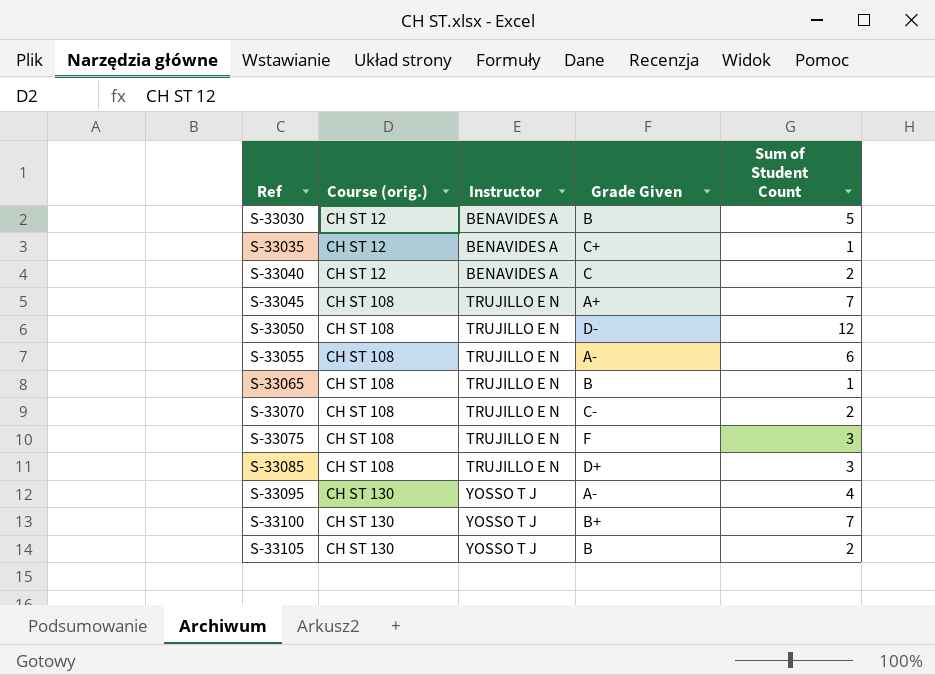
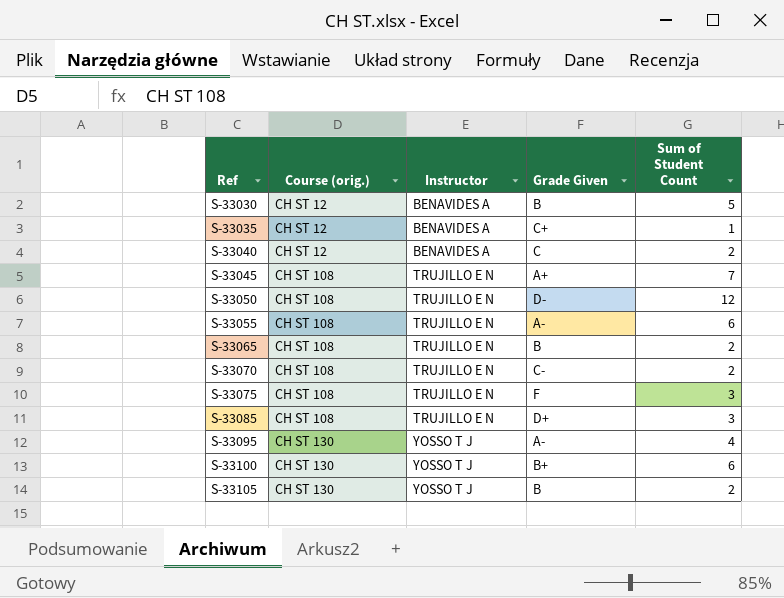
S-33065 | Sum of Student Count: 1 -> 2
S-33100 | Sum of Student Count: 7 -> 6

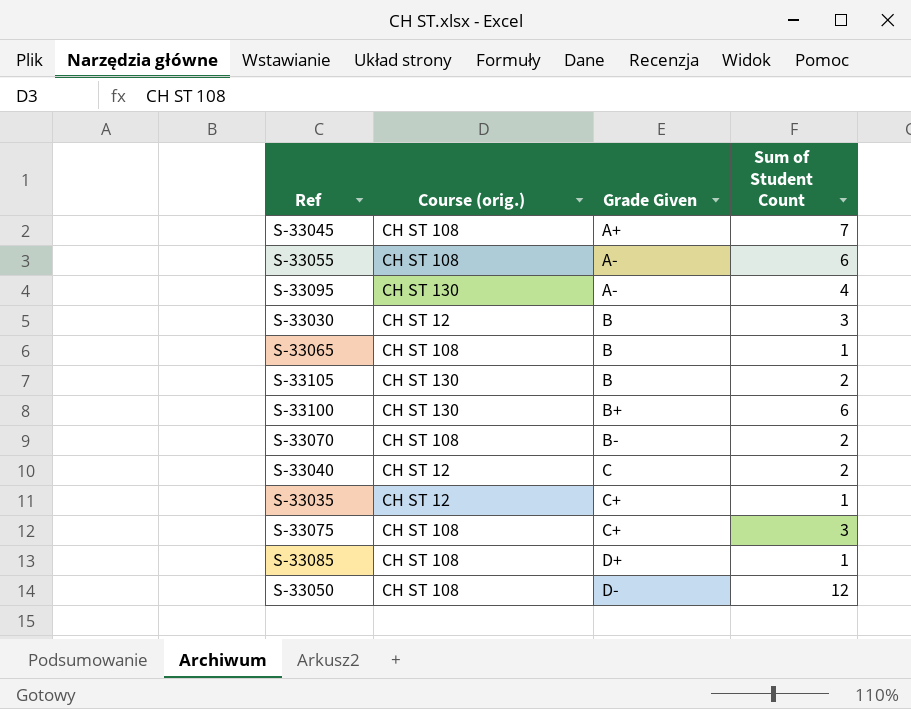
row order: Ref ascending -> Grade Given ascending
column Instructor | position: 3 -> none
S-33030 | Sum of Student Count: 5 -> 3
S-33065 | Sum of Student Count: 2 -> 1
S-33070 | Grade Given: C- -> B-
S-33075 | Grade Given: F -> C+
S-33085 | Sum of Student Count: 3 -> 1

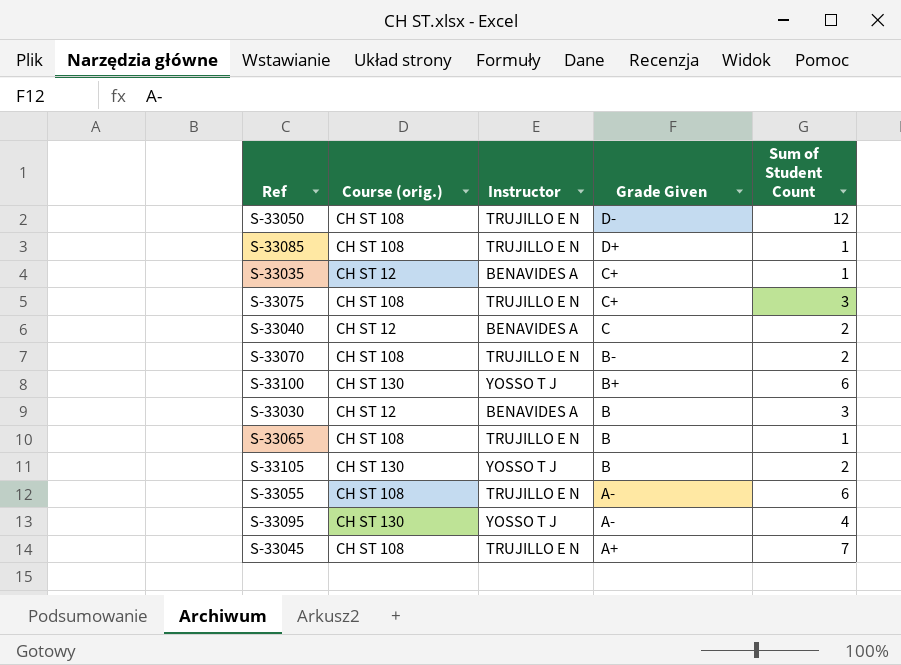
row order: Grade Given ascending -> Grade Given descending
column Instructor | position: none -> 3

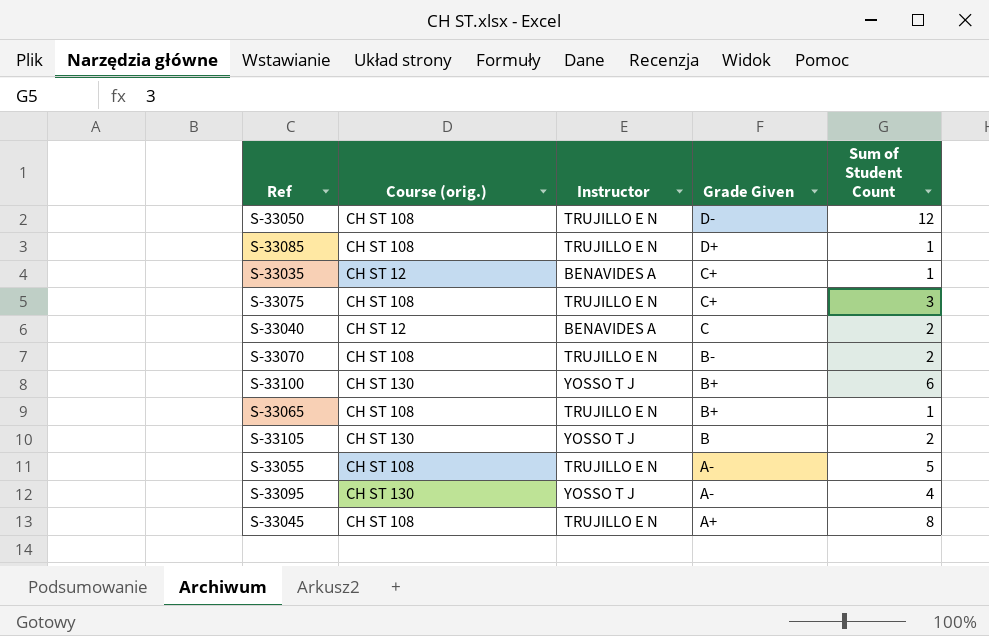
row S-33030: CH ST 12 | BENAVIDES A | B | 3 -> none
S-33065 | Grade Given: B -> B+
S-33055 | Sum of Student Count: 6 -> 5
S-33045 | Sum of Student Count: 7 -> 8

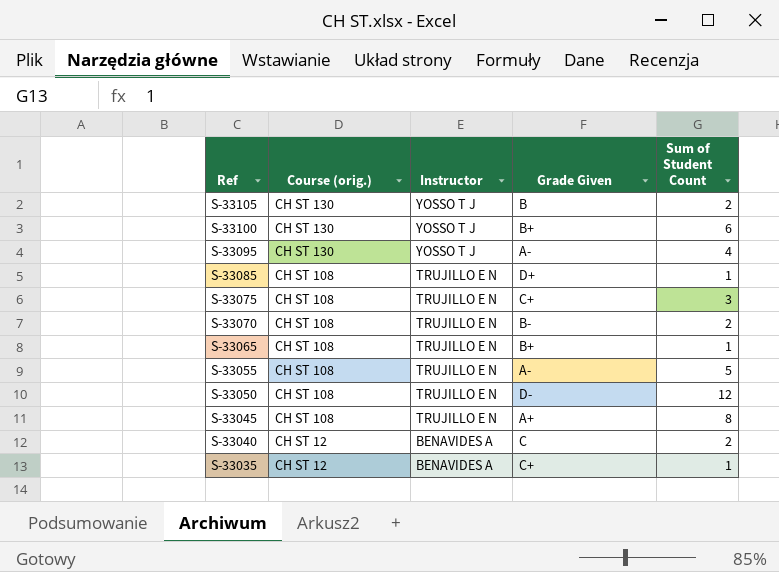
row order: Grade Given descending -> Ref descending

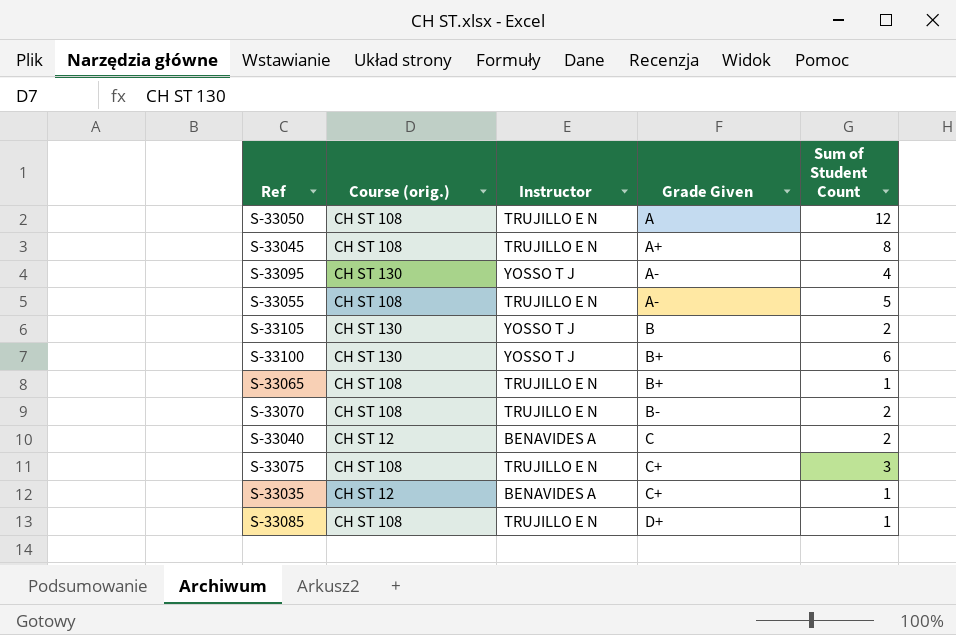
row order: Ref descending -> Grade Given ascending
S-33050 | Grade Given: D- -> A

